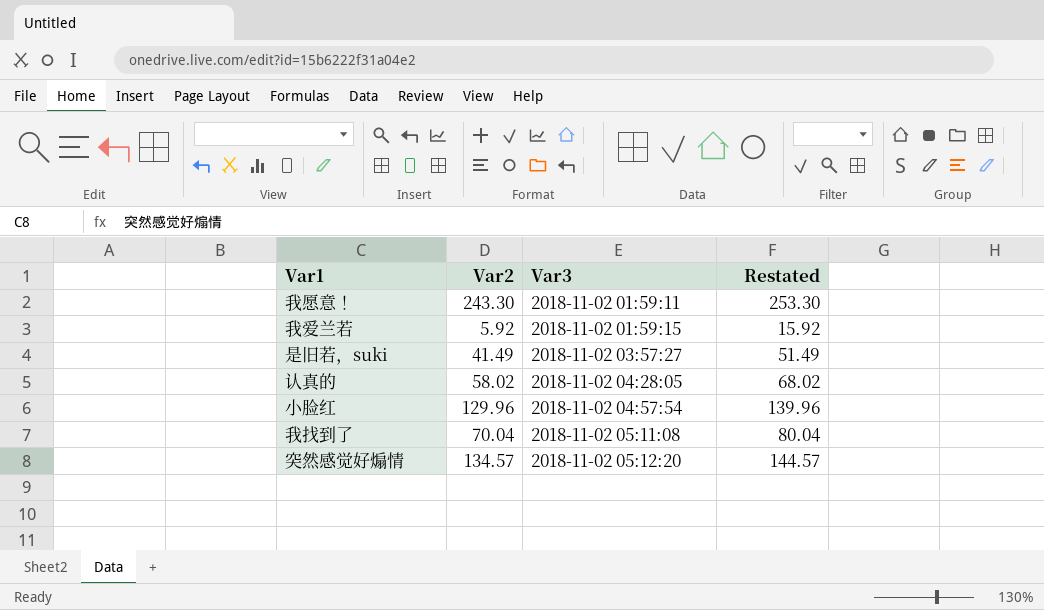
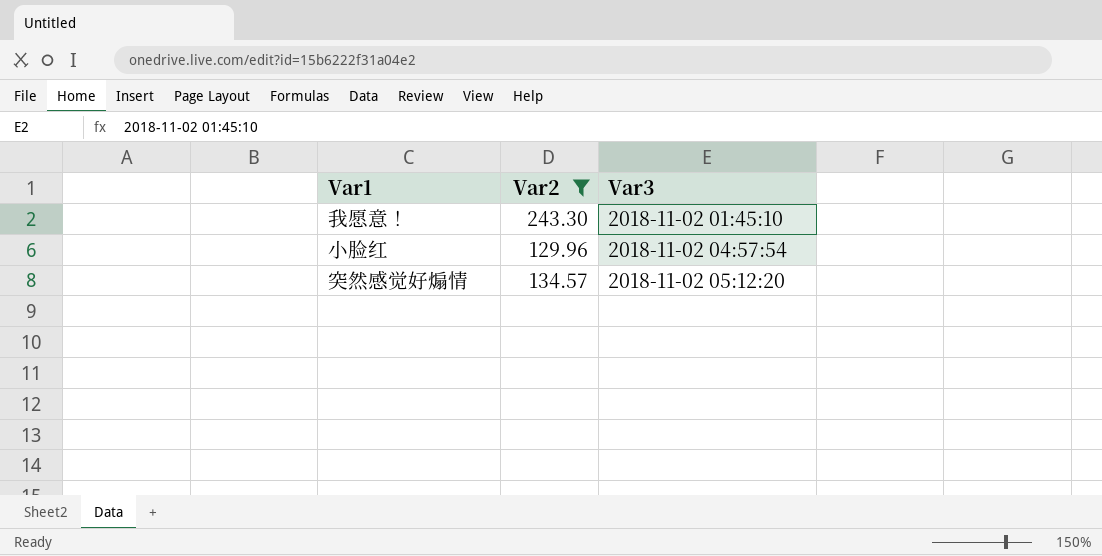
filter: none -> Var2 >= 129.96
column Restated | formula: [Var2] + 10 -> none
我愿意！ | Var3: 2018-11-02 01:59:11 -> 2018-11-02 01:45:10

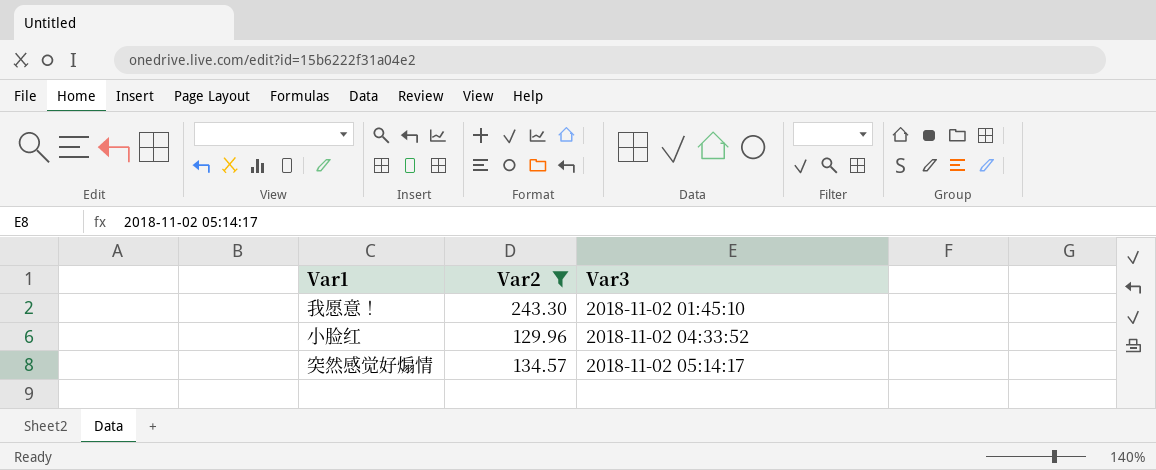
小脸红 | Var3: 2018-11-02 04:57:54 -> 2018-11-02 04:33:52
突然感觉好煽情 | Var3: 2018-11-02 05:12:20 -> 2018-11-02 05:14:17

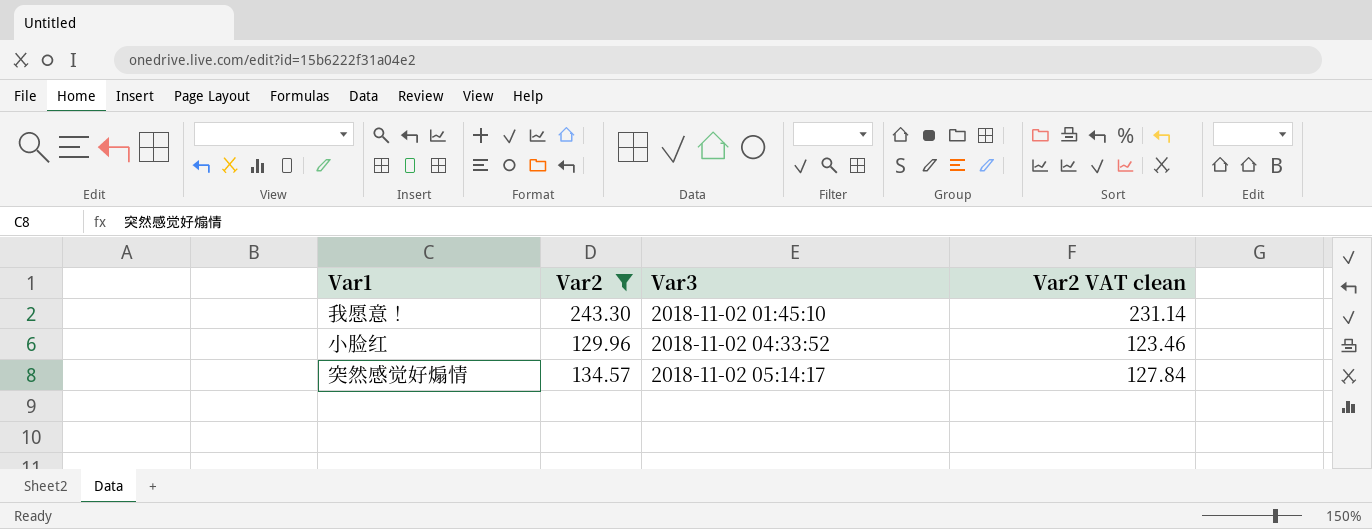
column Var2 VAT clean | formula: none -> [Var2] * 0.95

